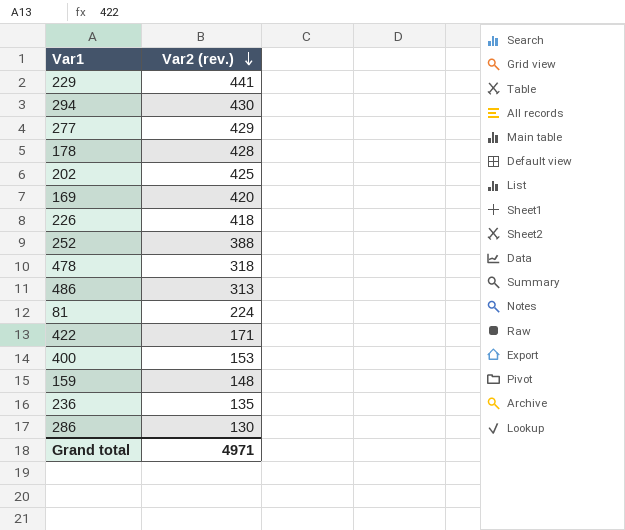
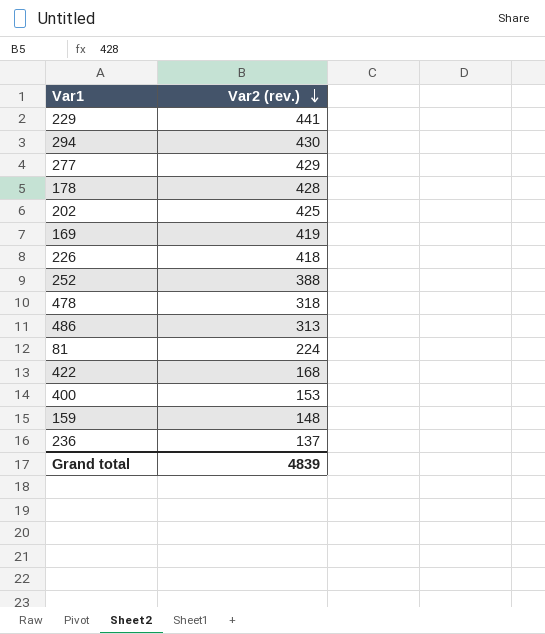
row 286: 130 -> none
169 | Var2 (rev.): 420 -> 419
422 | Var2 (rev.): 171 -> 168
236 | Var2 (rev.): 135 -> 137
Grand total | Var2 (rev.): 4971 -> 4839

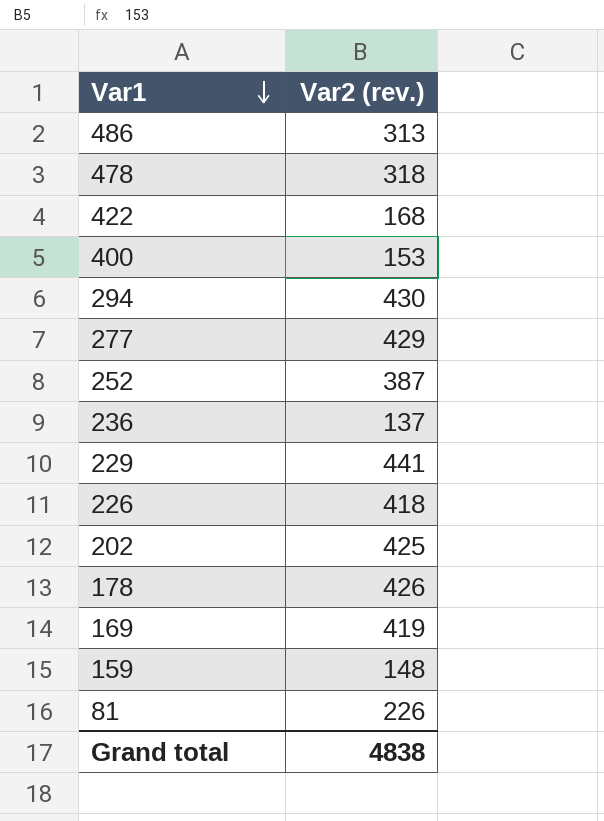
row order: Var2 (rev.) descending -> Var1 descending
252 | Var2 (rev.): 388 -> 387
178 | Var2 (rev.): 428 -> 426
81 | Var2 (rev.): 224 -> 226
Grand total | Var2 (rev.): 4839 -> 4838

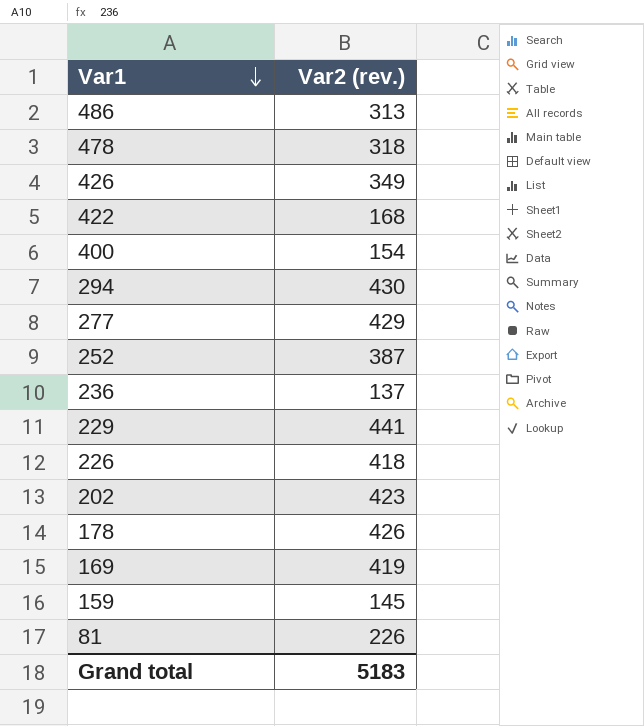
row 426: none -> 349
400 | Var2 (rev.): 153 -> 154
202 | Var2 (rev.): 425 -> 423
159 | Var2 (rev.): 148 -> 145
Grand total | Var2 (rev.): 4838 -> 5183

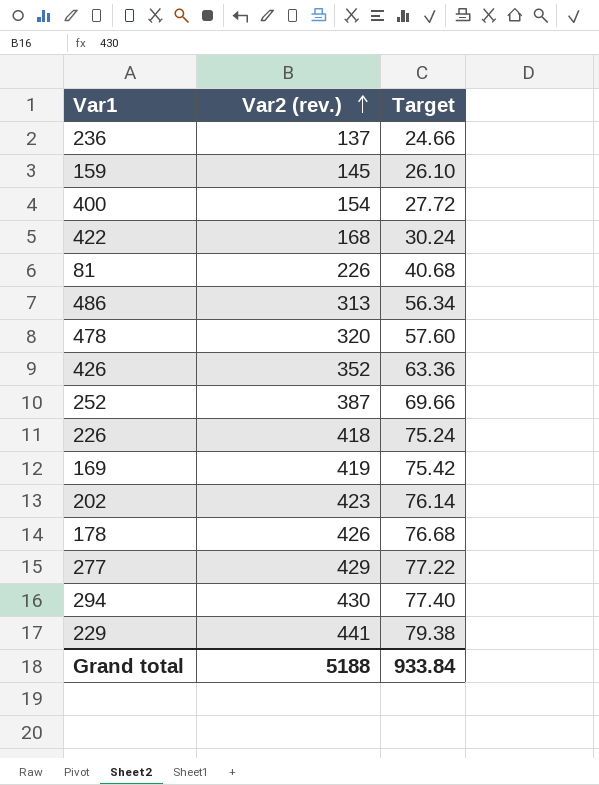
row order: Var1 descending -> Var2 (rev.) ascending
column Target | formula: none -> [Var2 (rev.)] * 0.18
478 | Var2 (rev.): 318 -> 320
426 | Var2 (rev.): 349 -> 352
Grand total | Var2 (rev.): 5183 -> 5188

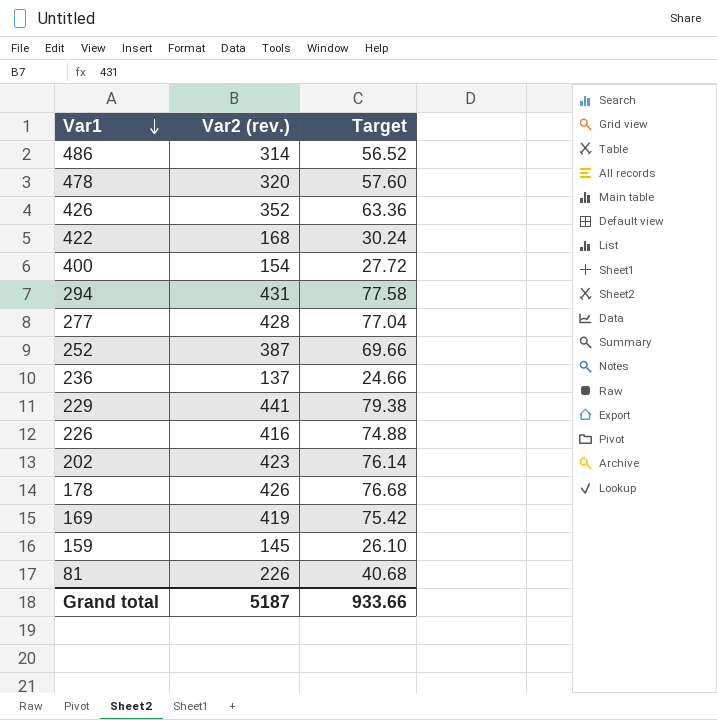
row order: Var2 (rev.) ascending -> Var1 descending
486 | Var2 (rev.): 313 -> 314
486 | Target: 56.34 -> 56.52
294 | Var2 (rev.): 430 -> 431
294 | Target: 77.40 -> 77.58
277 | Var2 (rev.): 429 -> 428
277 | Target: 77.22 -> 77.04
226 | Var2 (rev.): 418 -> 416
226 | Target: 75.24 -> 74.88
Grand total | Var2 (rev.): 5188 -> 5187
Grand total | Target: 933.84 -> 933.66

